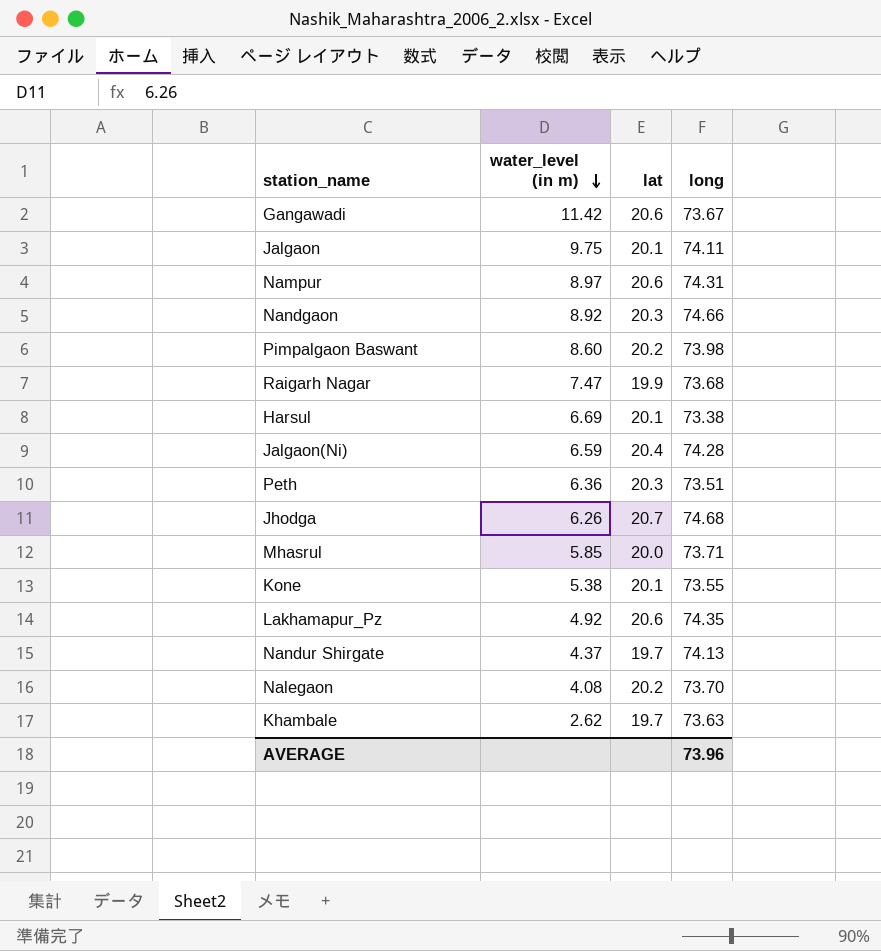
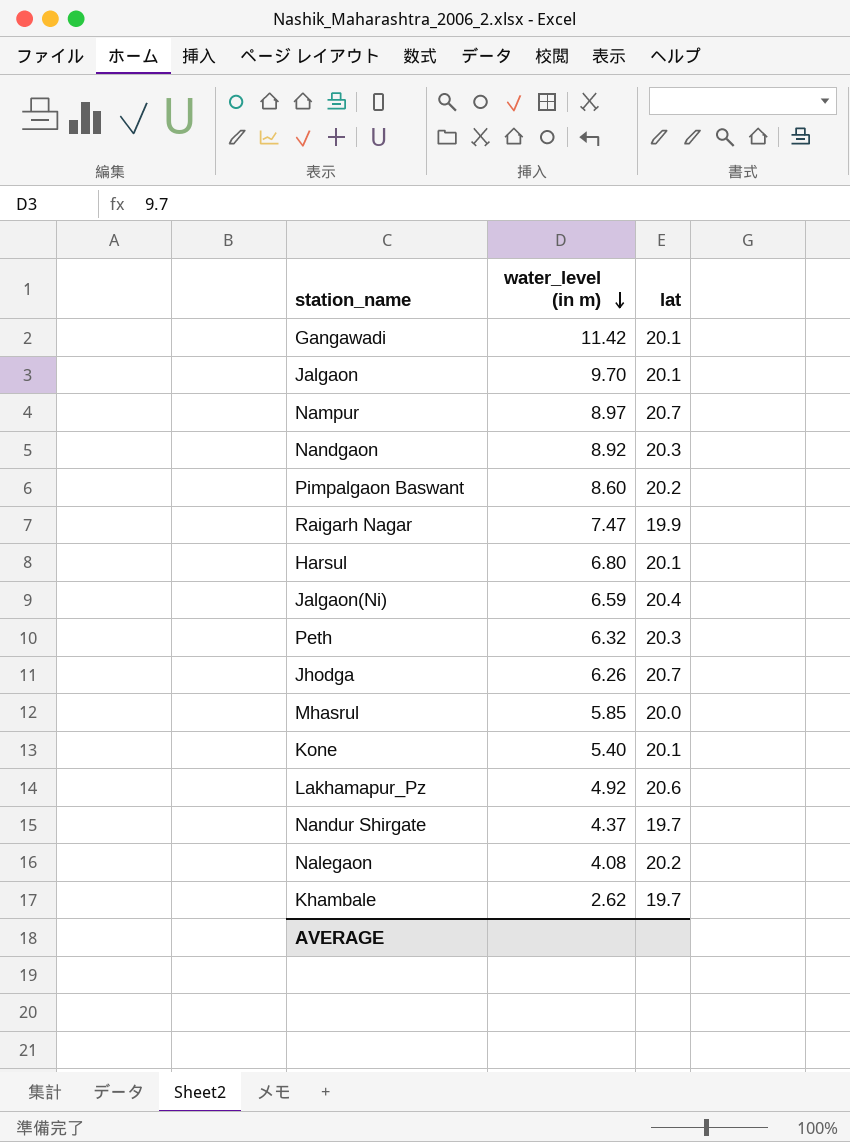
column long | position: 4 -> none
Gangawadi | lat: 20.6 -> 20.1
Jalgaon | water_level (in m): 9.75 -> 9.70
Nampur | lat: 20.6 -> 20.7
Harsul | water_level (in m): 6.69 -> 6.80
Peth | water_level (in m): 6.36 -> 6.32
Kone | water_level (in m): 5.38 -> 5.40

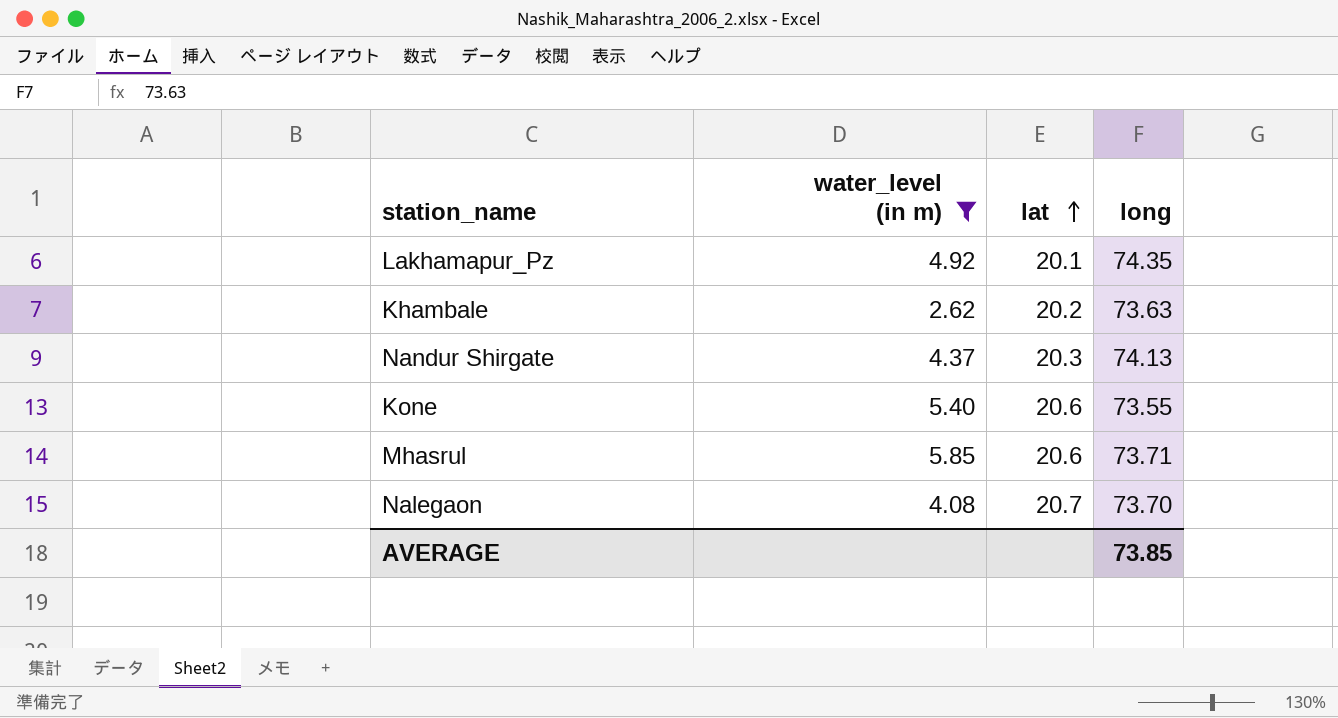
filter: none -> water_level (in m) <= 5.85
row order: water_level (in m) descending -> lat ascending
column long | position: none -> 4
Lakhamapur_Pz | lat: 20.6 -> 20.1
Khambale | lat: 19.7 -> 20.2
Nandur Shirgate | lat: 19.7 -> 20.3
Kone | lat: 20.1 -> 20.6
Mhasrul | lat: 20.0 -> 20.6
Nalegaon | lat: 20.2 -> 20.7

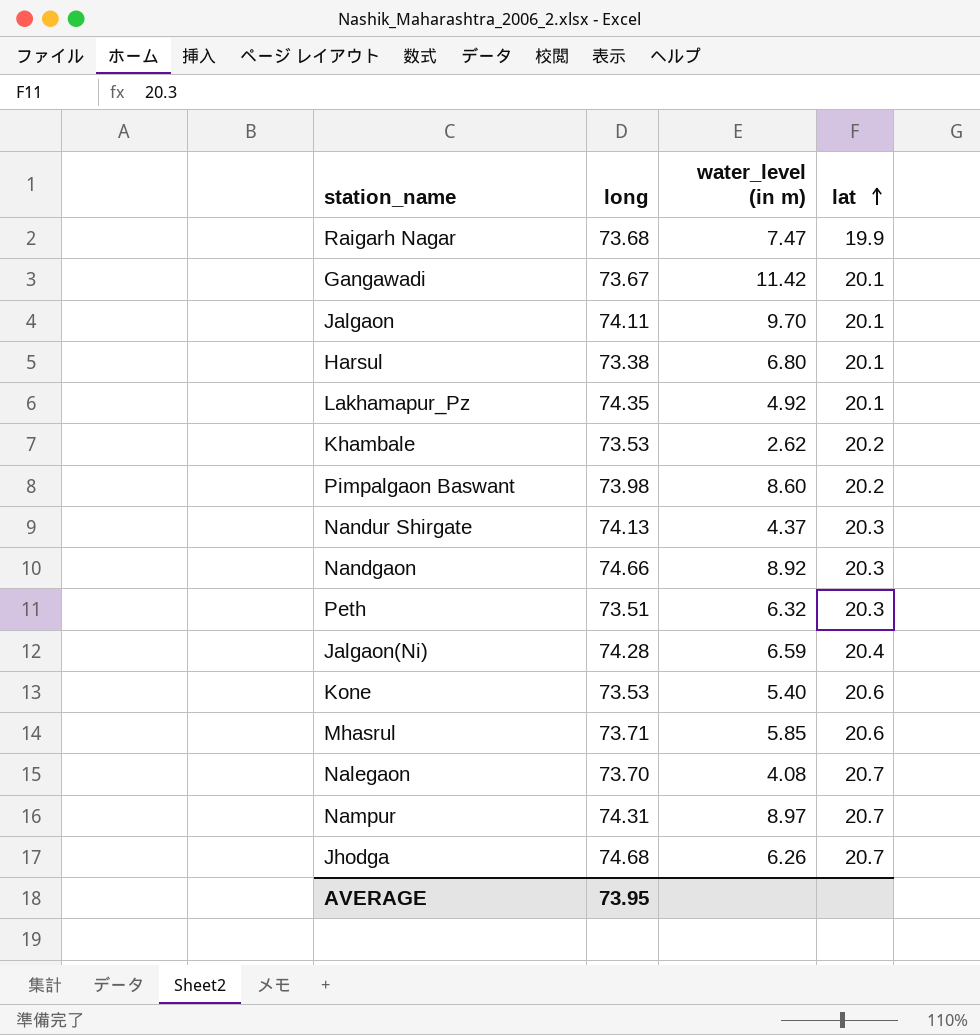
filter: water_level (in m) <= 5.85 -> none
column long | position: 4 -> 2
Khambale | long: 73.63 -> 73.53
Kone | long: 73.55 -> 73.53
AVERAGE | long: 73.85 -> 73.95

